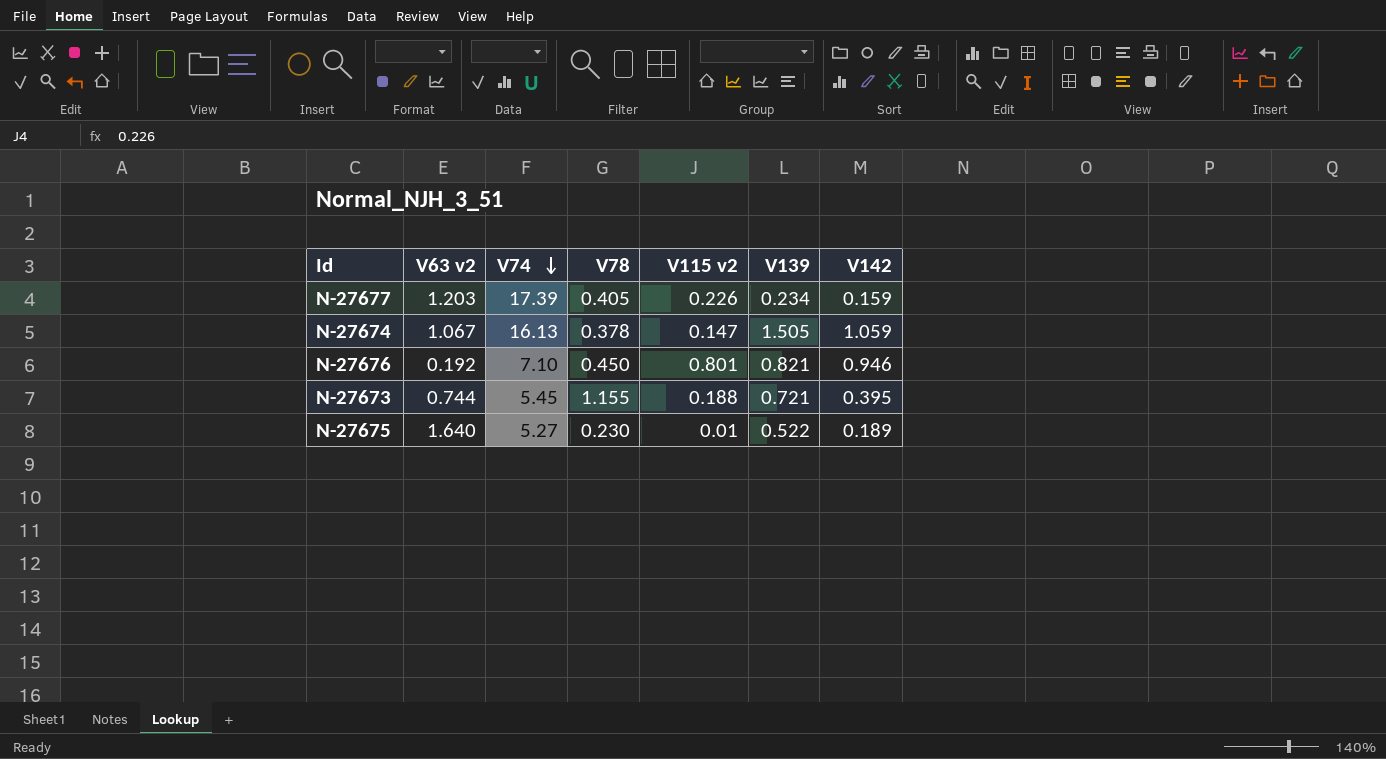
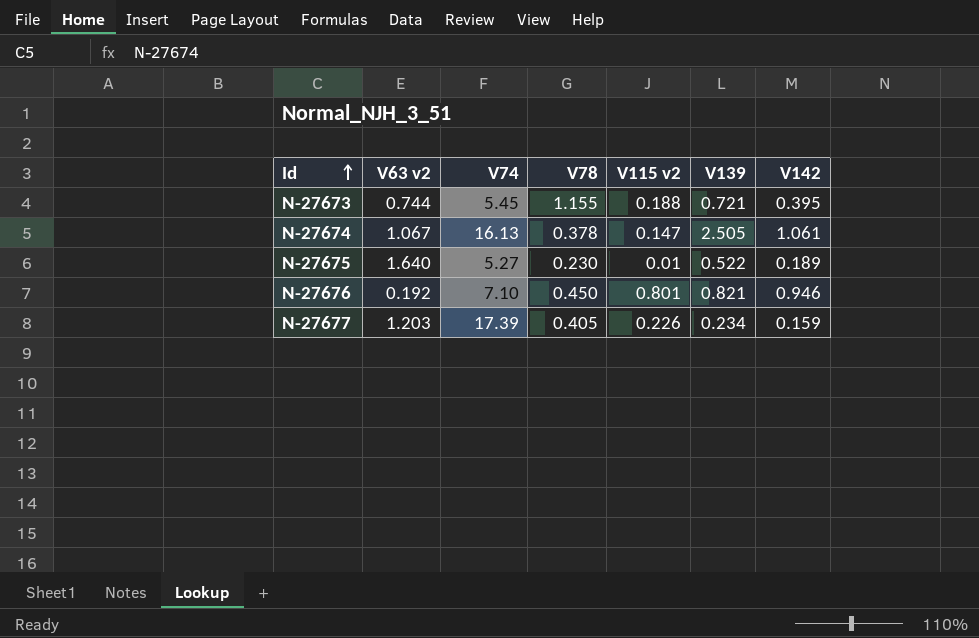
row order: V74 descending -> Id ascending
N-27674 | V139: 1.505 -> 2.505
N-27674 | V142: 1.059 -> 1.061

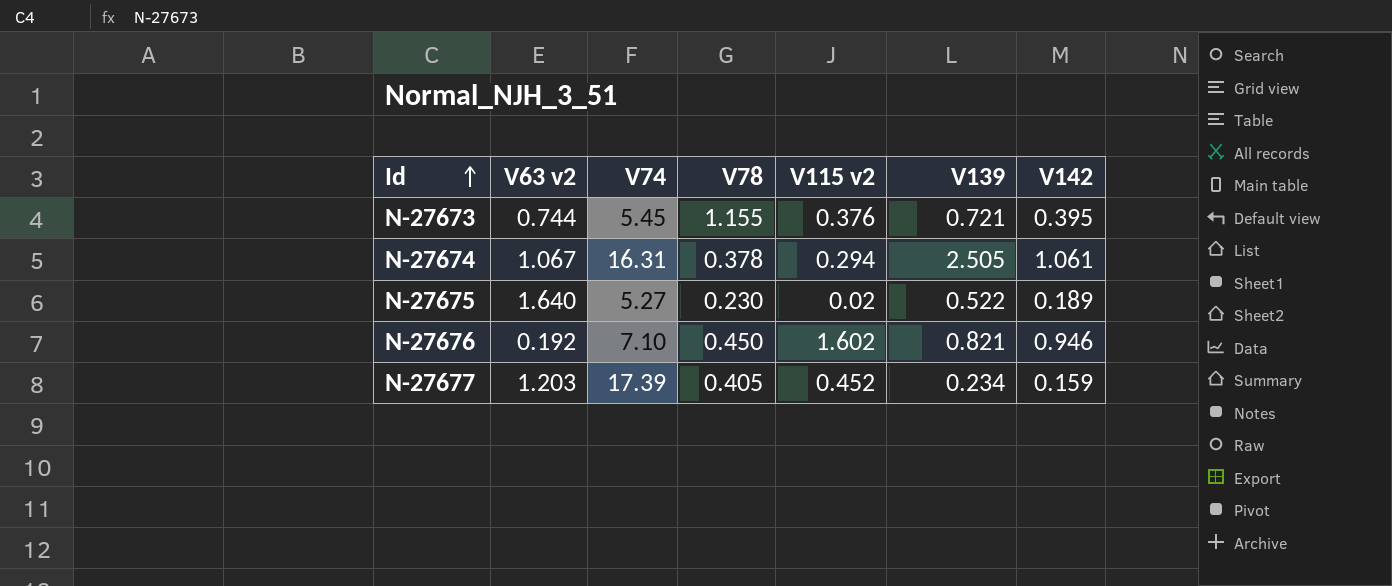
N-27673 | V115 v2: 0.188 -> 0.376
N-27674 | V74: 16.13 -> 16.31
N-27674 | V115 v2: 0.147 -> 0.294
N-27675 | V115 v2: 0.01 -> 0.02
N-27676 | V115 v2: 0.801 -> 1.602
N-27677 | V115 v2: 0.226 -> 0.452

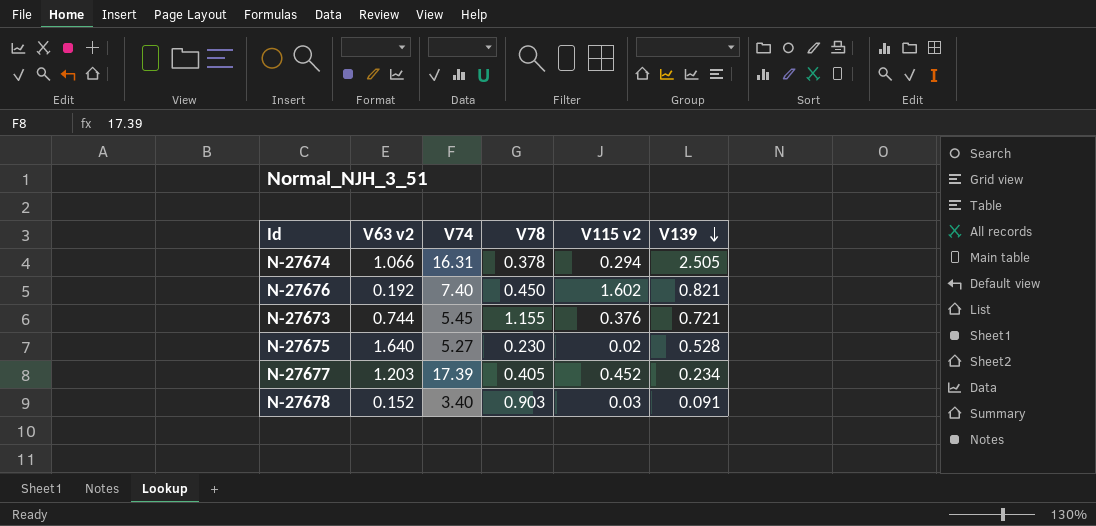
row order: Id ascending -> V139 descending
column V142 | position: 7 -> none
N-27674 | V63 v2: 1.067 -> 1.066
N-27676 | V74: 7.10 -> 7.40
N-27675 | V139: 0.522 -> 0.528
row N-27678: none -> 0.152 | 3.40 | 0.903 | 0.03 | 0.091

